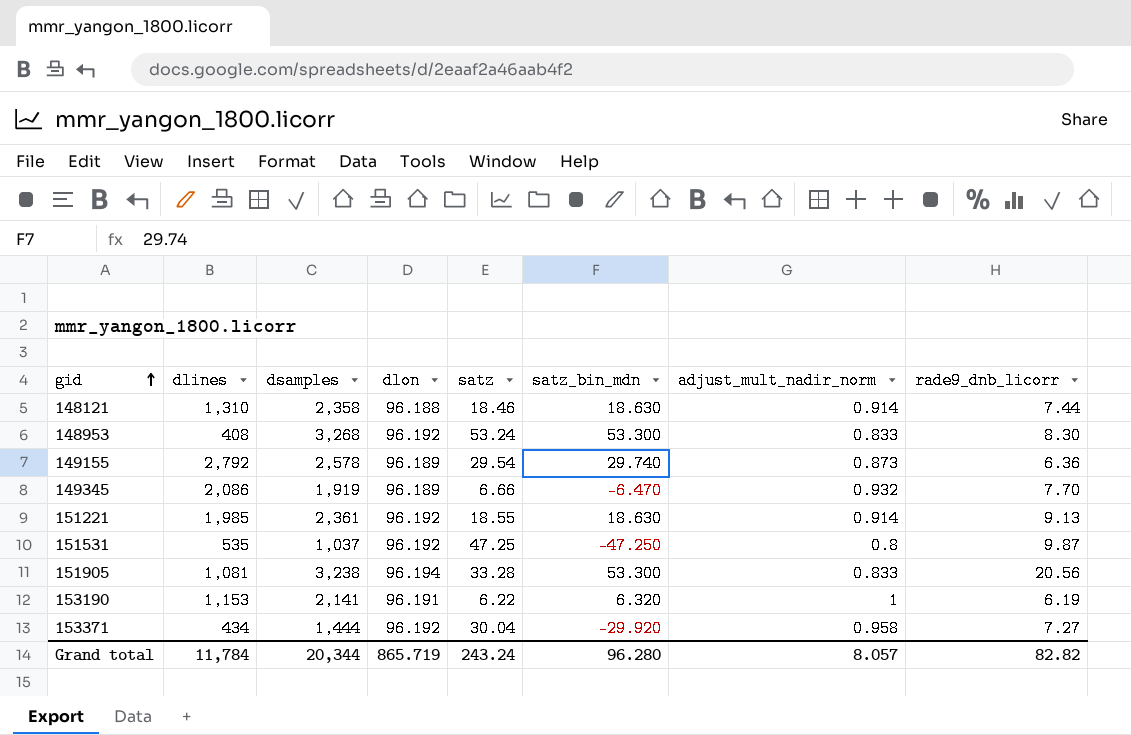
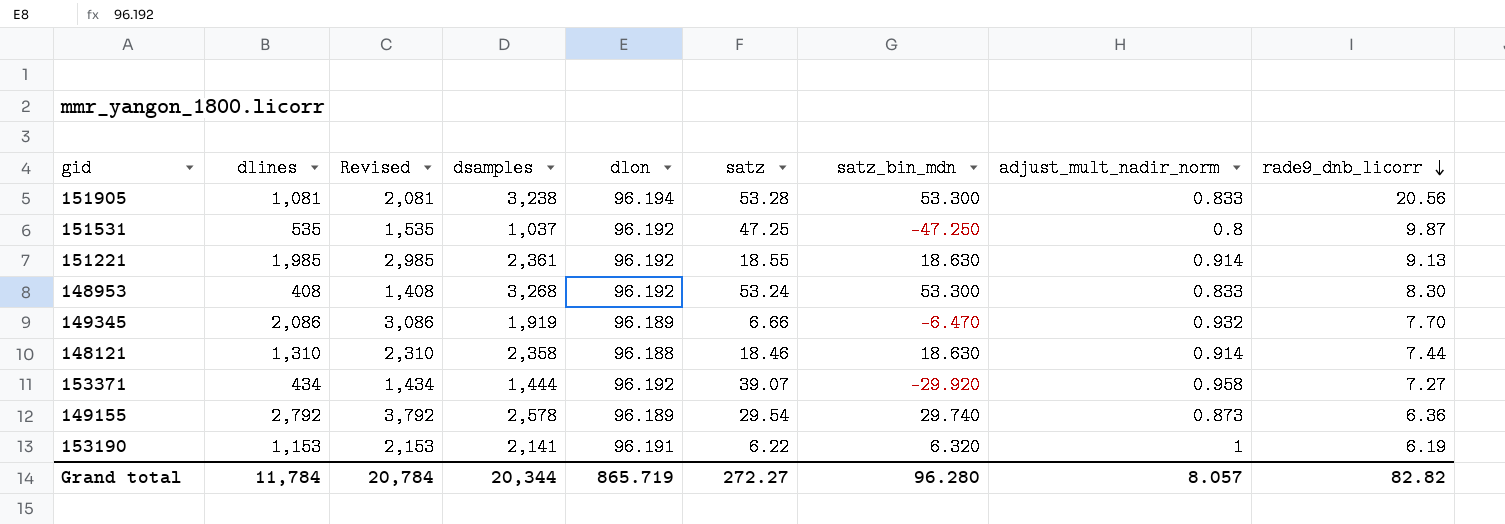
row order: gid ascending -> rade9_dnb_licorr descending
column Revised | formula: none -> [dlines] + 1000
151905 | satz: 33.28 -> 53.28
153371 | satz: 30.04 -> 39.07
Grand total | satz: 243.24 -> 272.27

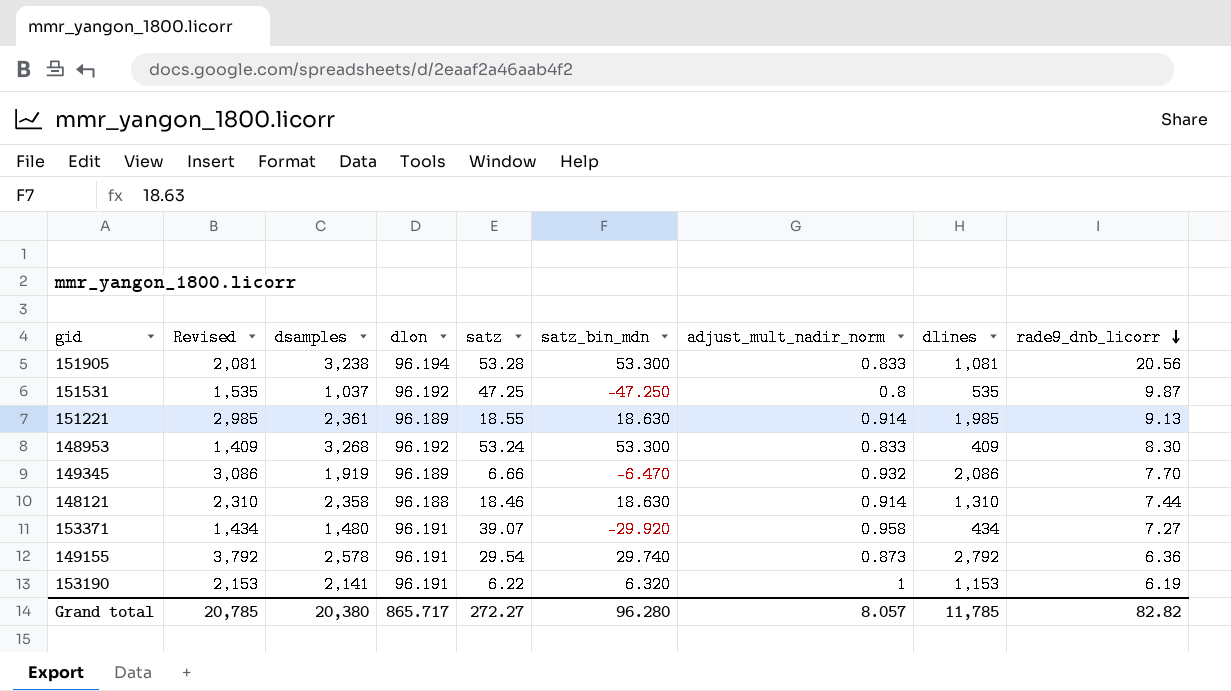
column dlines | position: 2 -> 8
151221 | dlon: 96.192 -> 96.189
148953 | Revised: 1,408 -> 1,409
148953 | dlines: 408 -> 409
153371 | dsamples: 1,444 -> 1,480
153371 | dlon: 96.192 -> 96.191
149155 | dlon: 96.189 -> 96.191
Grand total | Revised: 20,784 -> 20,785
Grand total | dsamples: 20,344 -> 20,380
Grand total | dlon: 865.719 -> 865.717
Grand total | dlines: 11,784 -> 11,785

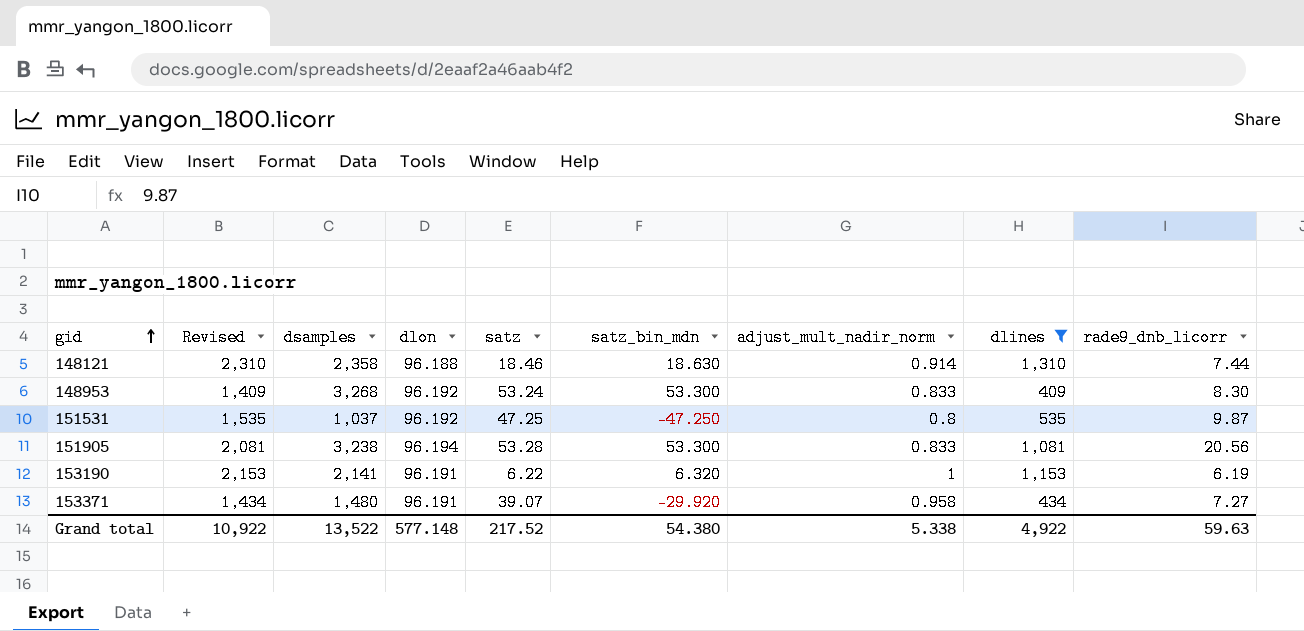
filter: none -> dlines <= 1,310
row order: rade9_dnb_licorr descending -> gid ascending
Grand total | Revised: 20,785 -> 10,922
Grand total | dsamples: 20,380 -> 13,522
Grand total | dlon: 865.717 -> 577.148
Grand total | satz: 272.27 -> 217.52
Grand total | satz_bin_mdn: 96.280 -> 54.380
Grand total | adjust_mult_nadir_norm: 8.057 -> 5.338
Grand total | dlines: 11,785 -> 4,922
Grand total | rade9_dnb_licorr: 82.82 -> 59.63

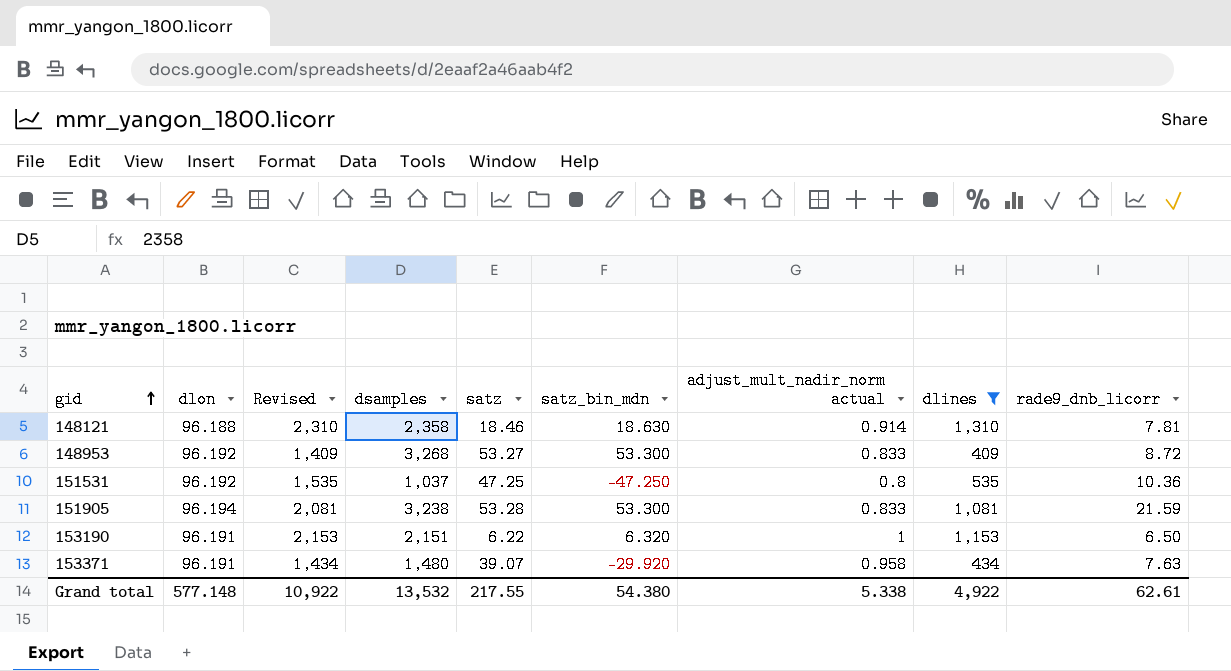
column dlon | position: 4 -> 2
column name: adjust_mult_nadir_norm -> adjust_mult_nadir_norm actual
148121 | rade9_dnb_licorr: 7.44 -> 7.81
148953 | satz: 53.24 -> 53.27
148953 | rade9_dnb_licorr: 8.30 -> 8.72
151531 | rade9_dnb_licorr: 9.87 -> 10.36
151905 | rade9_dnb_licorr: 20.56 -> 21.59
153190 | dsamples: 2,141 -> 2,151
153190 | rade9_dnb_licorr: 6.19 -> 6.50
153371 | rade9_dnb_licorr: 7.27 -> 7.63
Grand total | dsamples: 13,522 -> 13,532
Grand total | satz: 217.52 -> 217.55
Grand total | rade9_dnb_licorr: 59.63 -> 62.61

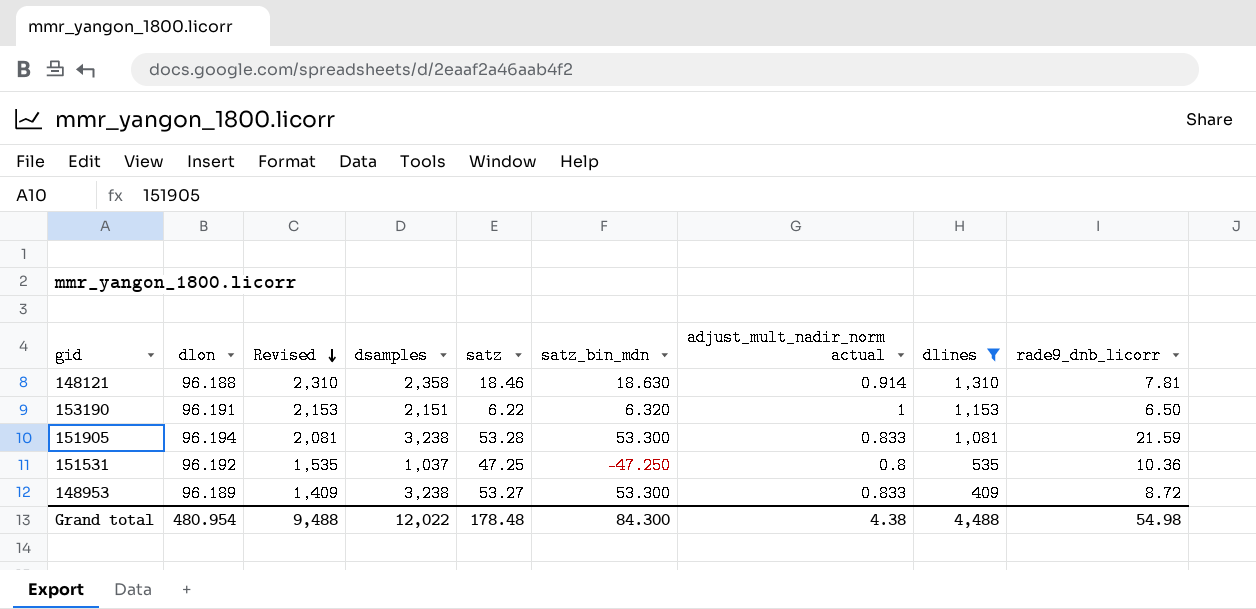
row order: gid ascending -> Revised descending
row 153371: 96.191 | 1,434 | 1,480 | 39.07 | -29.920 | 0.958 | 434 | 7.63 -> none
148953 | dlon: 96.192 -> 96.189
148953 | dsamples: 3,268 -> 3,238
Grand total | dlon: 577.148 -> 480.954
Grand total | Revised: 10,922 -> 9,488
Grand total | dsamples: 13,532 -> 12,022
Grand total | satz: 217.55 -> 178.48
Grand total | satz_bin_mdn: 54.380 -> 84.300
Grand total | adjust_mult_nadir_norm actual: 5.338 -> 4.38
Grand total | dlines: 4,922 -> 4,488
Grand total | rade9_dnb_licorr: 62.61 -> 54.98

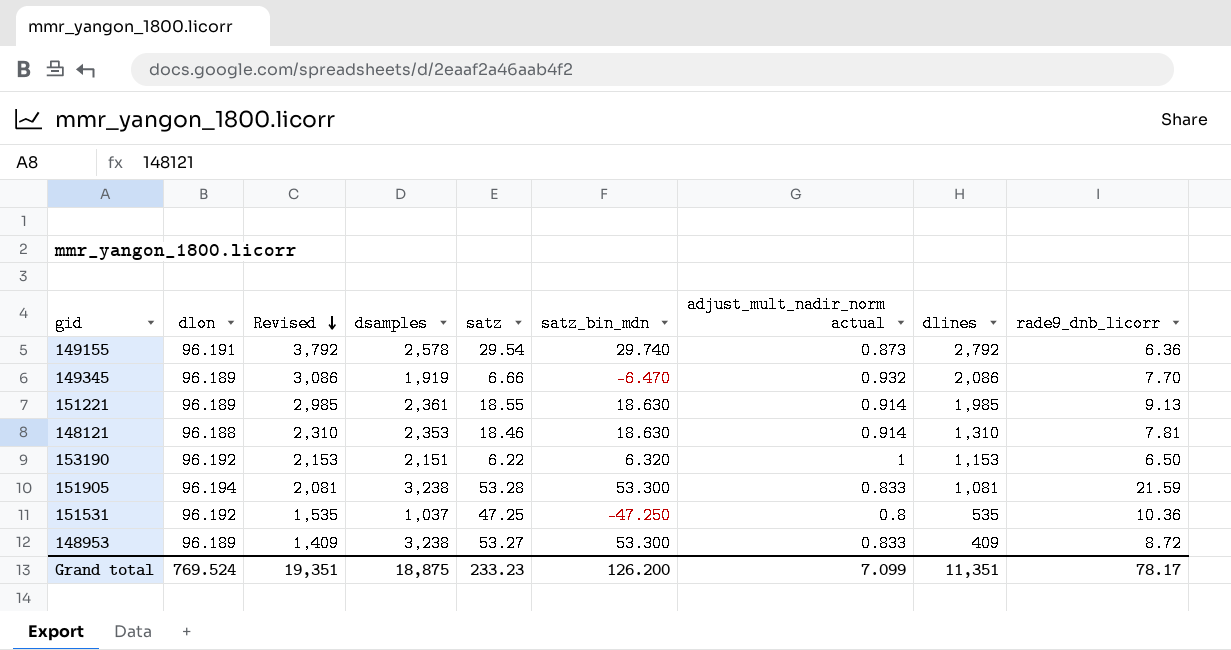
filter: dlines <= 1,310 -> none
148121 | dsamples: 2,358 -> 2,353
153190 | dlon: 96.191 -> 96.192
Grand total | dlon: 480.954 -> 769.524
Grand total | Revised: 9,488 -> 19,351
Grand total | dsamples: 12,022 -> 18,875
Grand total | satz: 178.48 -> 233.23
Grand total | satz_bin_mdn: 84.300 -> 126.200
Grand total | adjust_mult_nadir_norm actual: 4.38 -> 7.099
Grand total | dlines: 4,488 -> 11,351
Grand total | rade9_dnb_licorr: 54.98 -> 78.17

